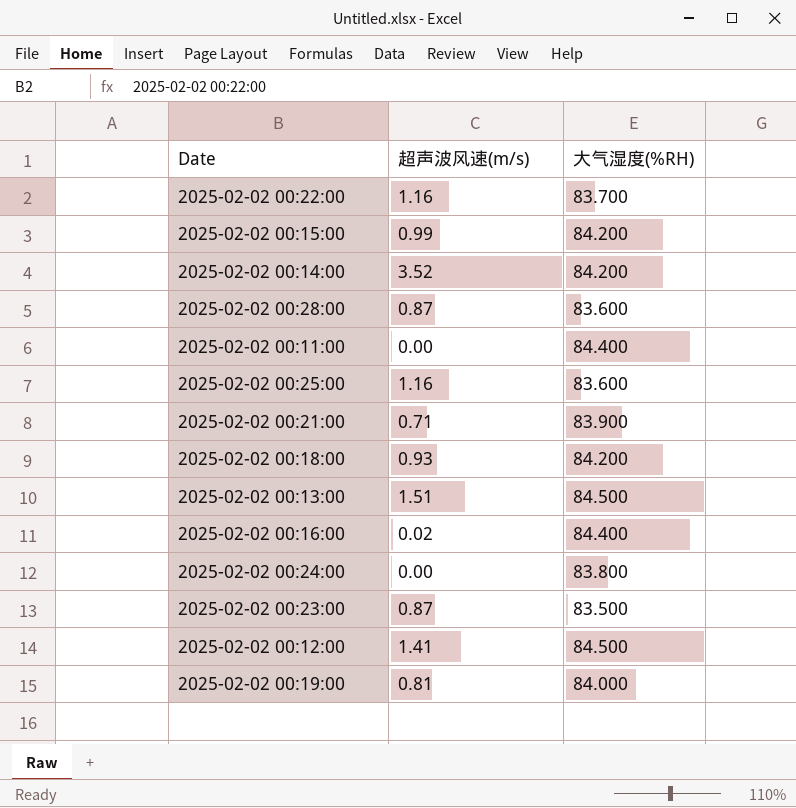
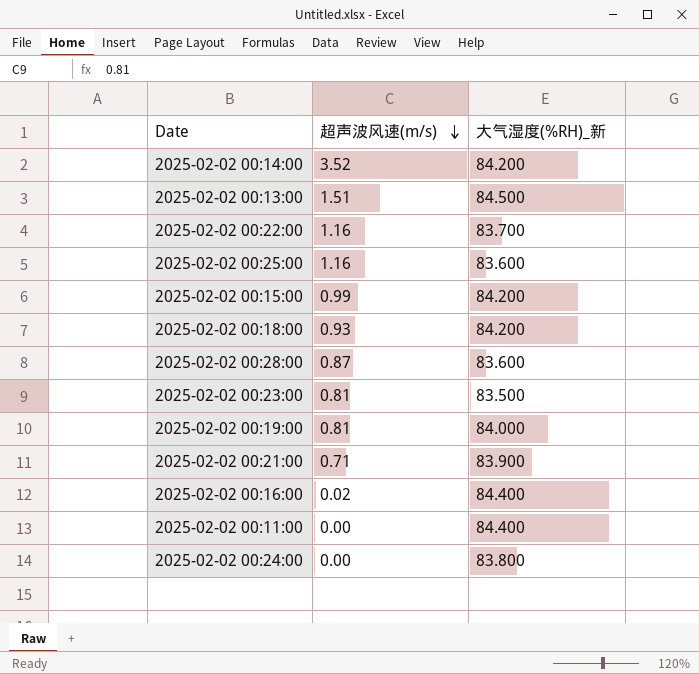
row order: none -> 超声波风速(m/s) descending
column name: 大气湿度(%RH) -> 大气湿度(%RH)_新
row 2025-02-02 00:12:00: 1.41 | 84.500 -> none
2025-02-02 00:23:00 | 超声波风速(m/s): 0.87 -> 0.81

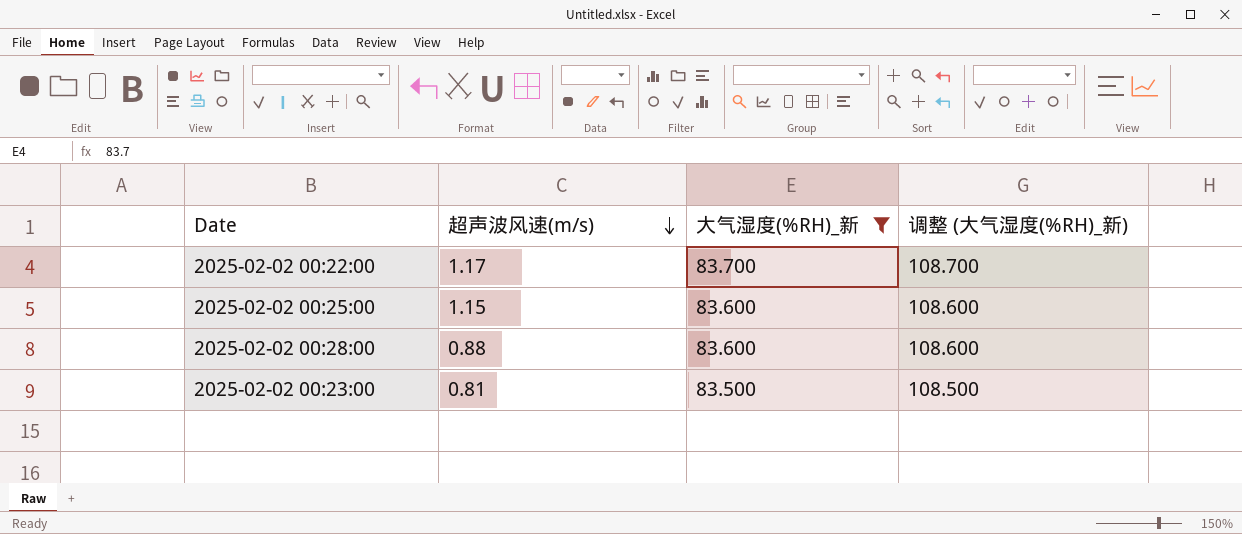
filter: none -> 大气湿度(%RH)_新 <= 83.700
column 调整 (大气湿度(%RH)_新) | formula: none -> [大气湿度(%RH)_新] + 25
2025-02-02 00:22:00 | 超声波风速(m/s): 1.16 -> 1.17
2025-02-02 00:25:00 | 超声波风速(m/s): 1.16 -> 1.15
2025-02-02 00:28:00 | 超声波风速(m/s): 0.87 -> 0.88

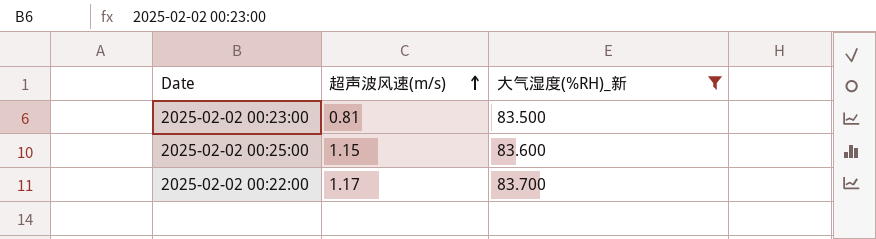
row order: 超声波风速(m/s) descending -> 超声波风速(m/s) ascending
column 调整 (大气湿度(%RH)_新) | formula: [大气湿度(%RH)_新] + 25 -> none
row 2025-02-02 00:28:00: 0.88 | 83.600 | 108.600 -> none

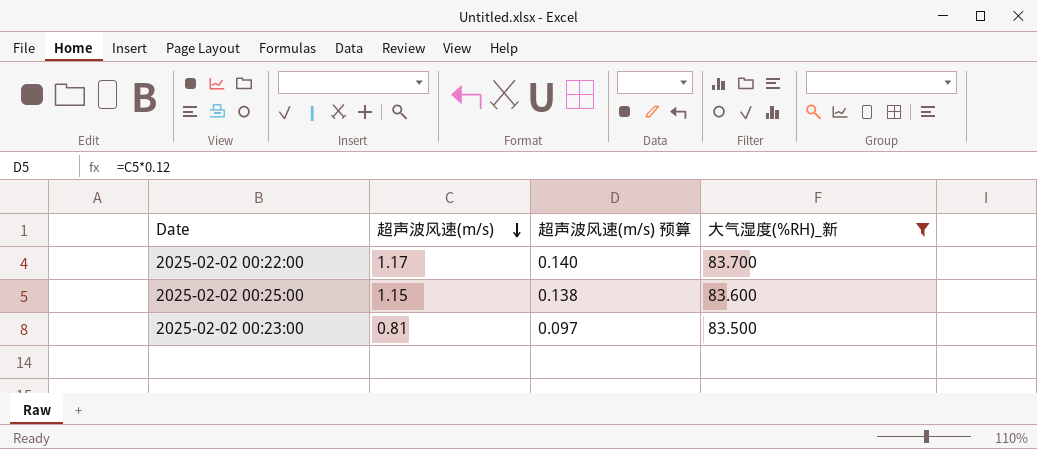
row order: 超声波风速(m/s) ascending -> 超声波风速(m/s) descending
column 超声波风速(m/s) 预算 | formula: none -> [超声波风速(m/s)] * 0.12

